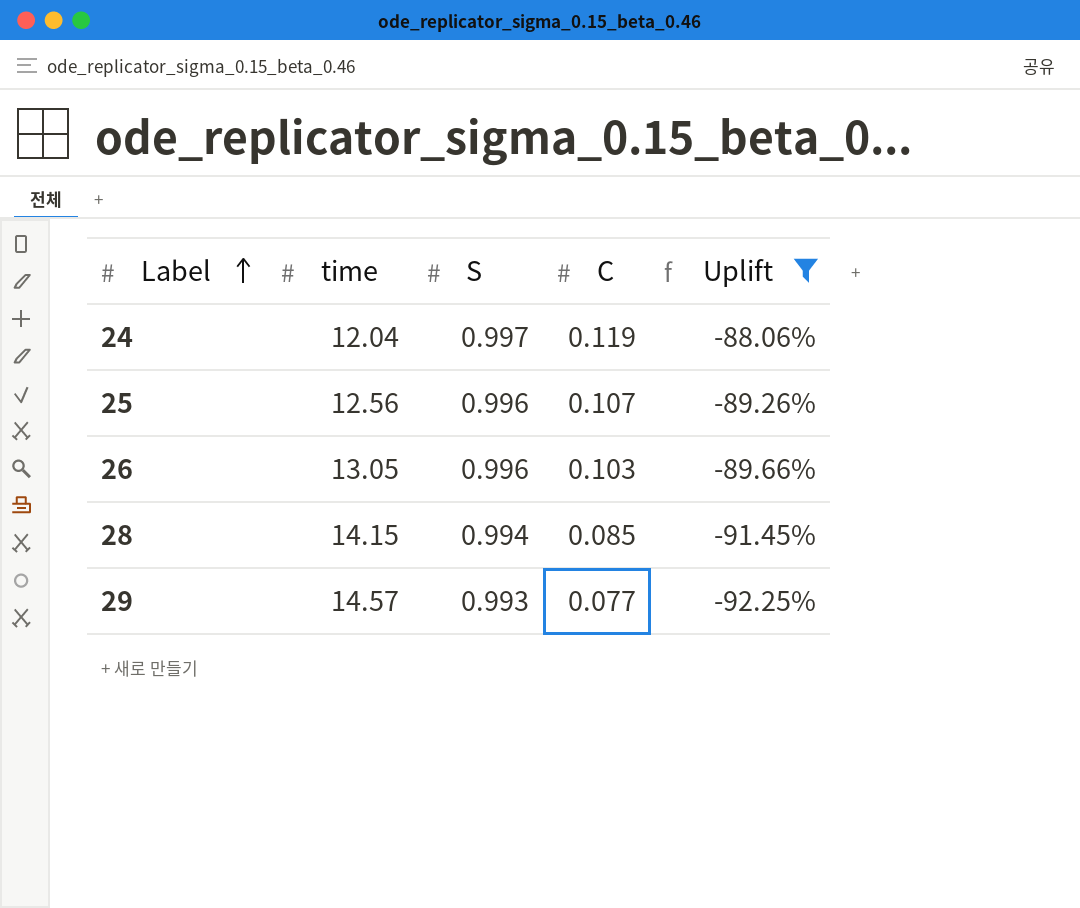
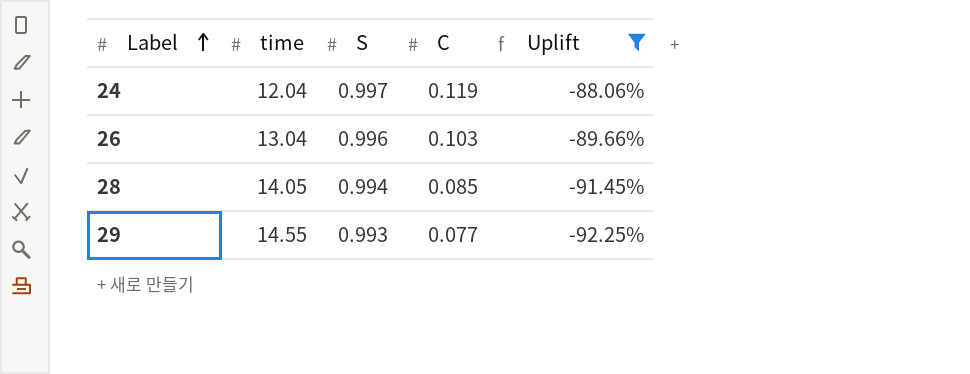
row 25: 12.56 | 0.996 | 0.107 | -89.26% -> none
26 | time: 13.05 -> 13.04
28 | time: 14.15 -> 14.05
29 | time: 14.57 -> 14.55

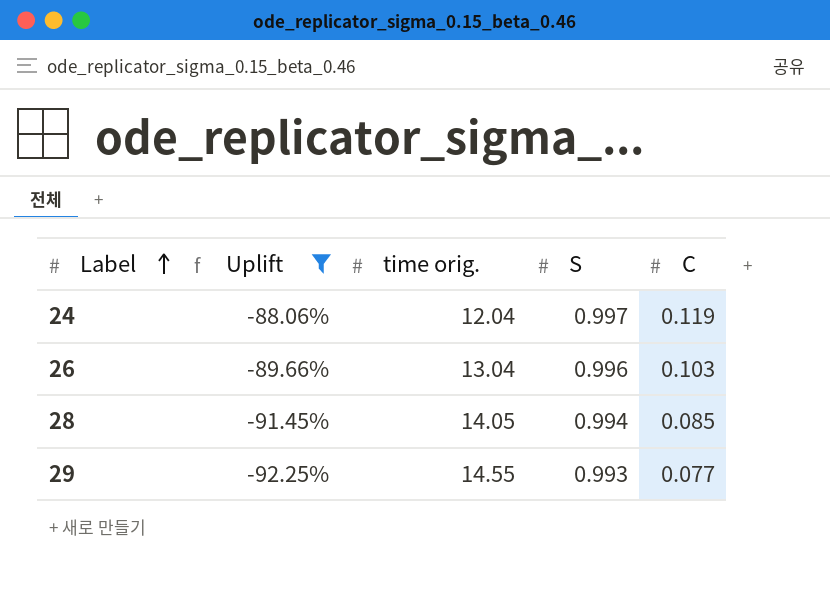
column Uplift | position: 5 -> 2
column name: time -> time orig.

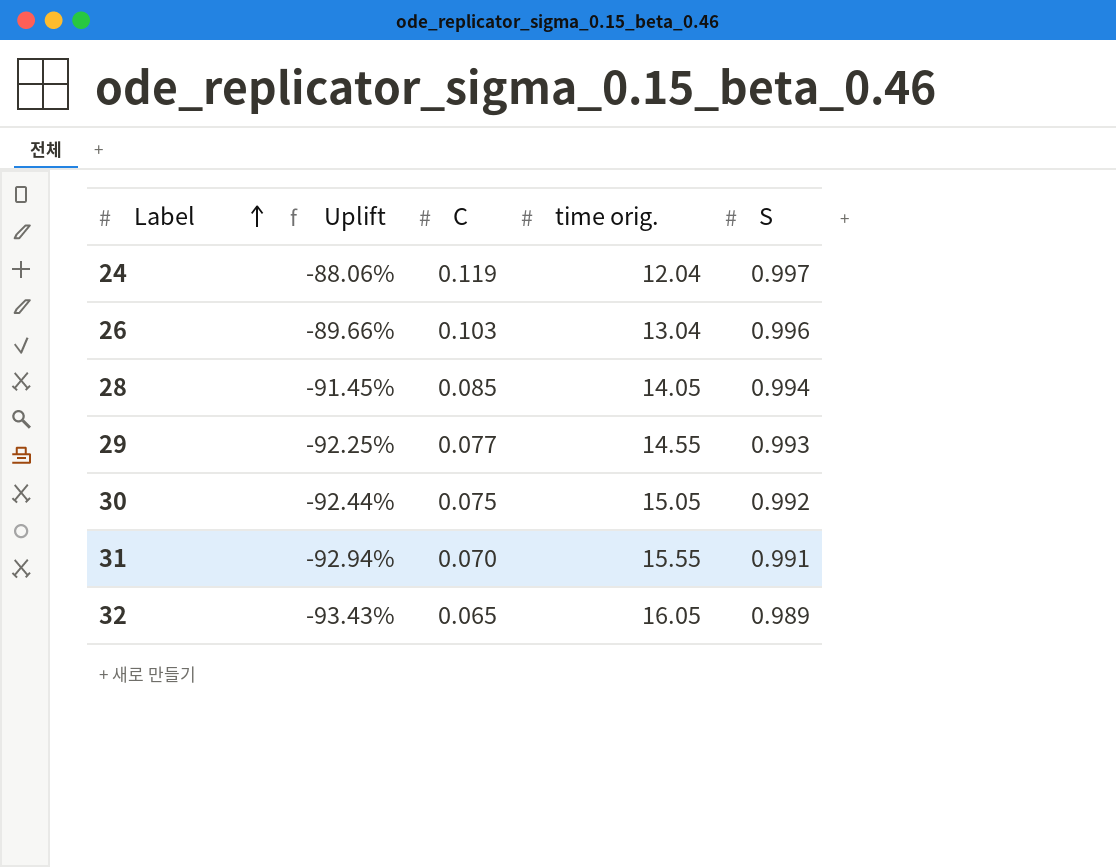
filter: Uplift >= -92.25% -> none
column C | position: 5 -> 3

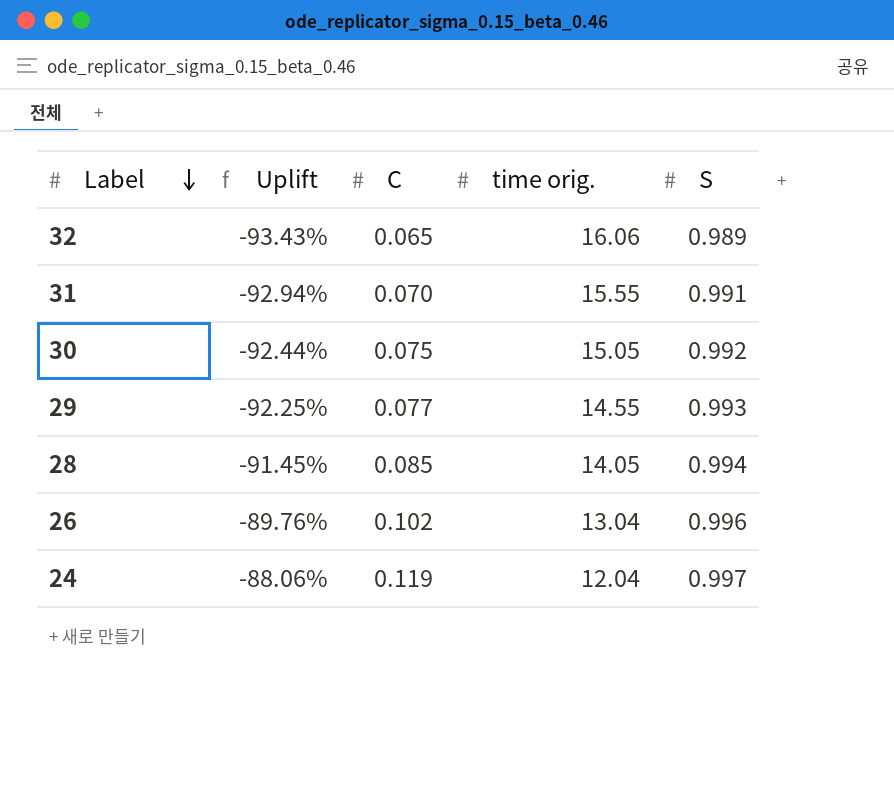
row order: Label ascending -> Label descending
32 | time orig.: 16.05 -> 16.06
26 | Uplift: -89.66% -> -89.76%
26 | C: 0.103 -> 0.102

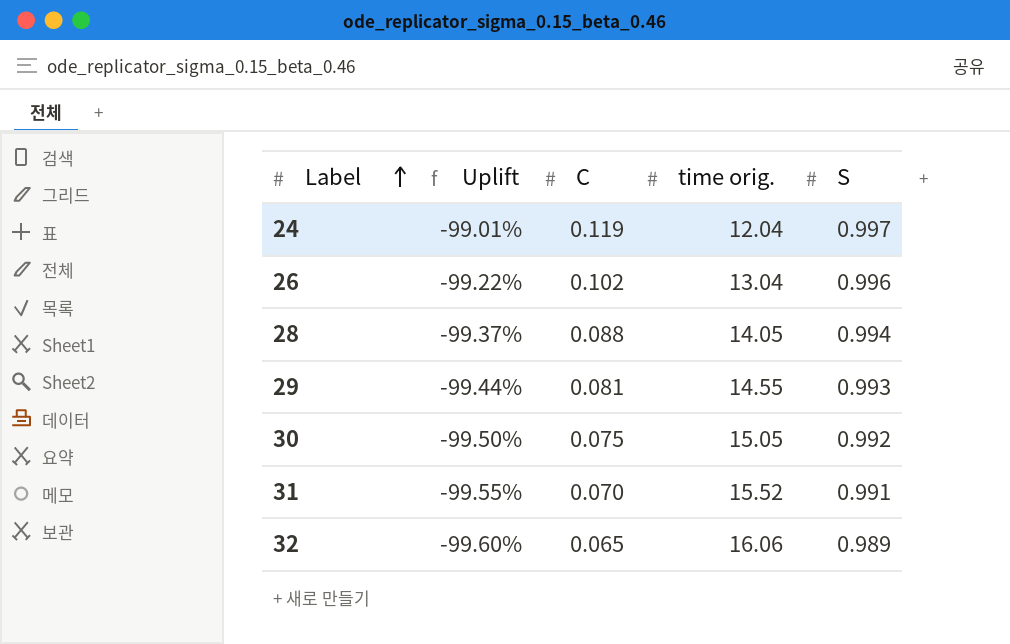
row order: Label descending -> Label ascending
column Uplift | formula: ([C] - [S]) / [S] -> ([C] - [time orig.]) / [time orig.]
28 | C: 0.085 -> 0.088
29 | C: 0.077 -> 0.081
31 | time orig.: 15.55 -> 15.52

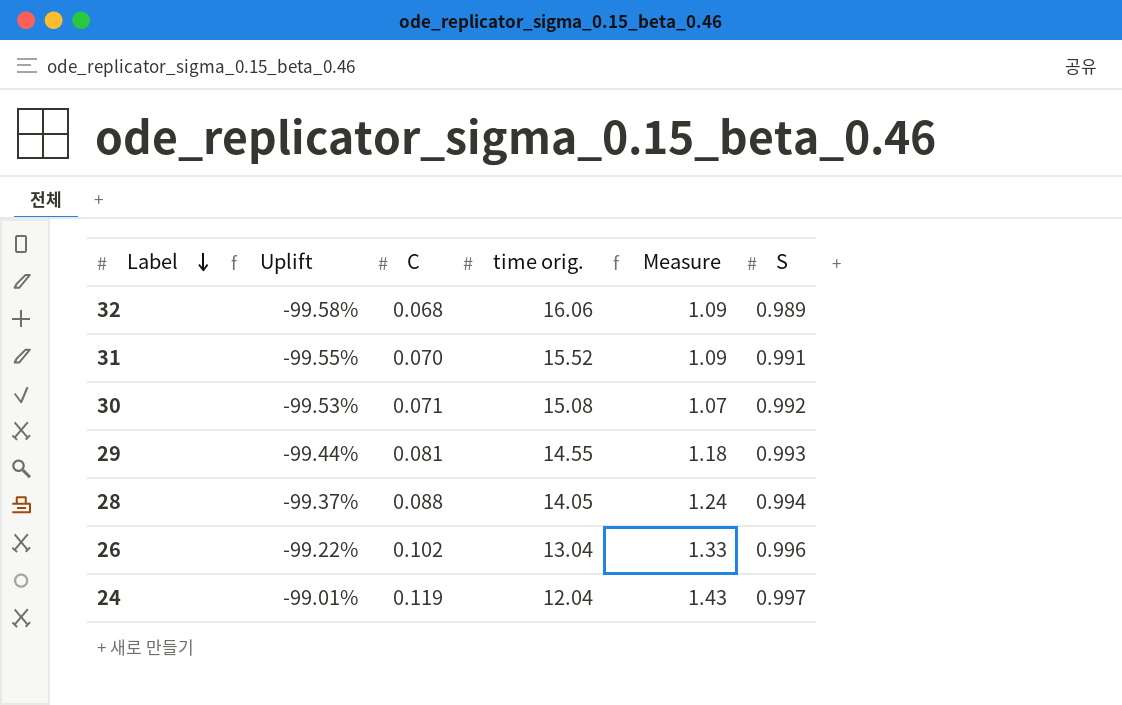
row order: Label ascending -> Label descending
column Measure | formula: none -> [C] * [time orig.]
32 | Uplift: -99.60% -> -99.58%
32 | C: 0.065 -> 0.068
30 | Uplift: -99.50% -> -99.53%
30 | C: 0.075 -> 0.071
30 | time orig.: 15.05 -> 15.08

